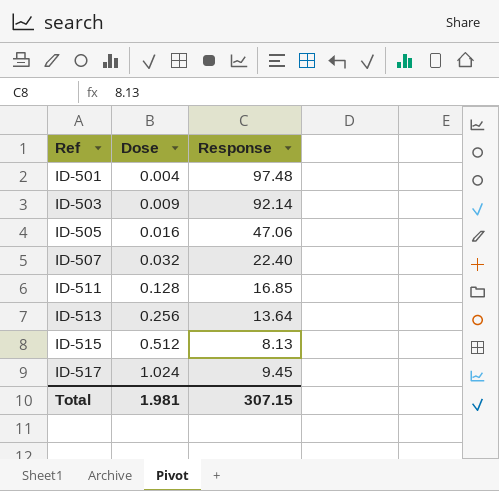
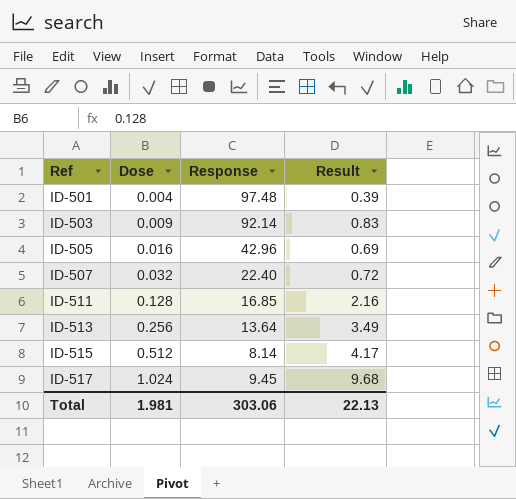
column Result | formula: none -> [Dose] * [Response]
ID-505 | Response: 47.06 -> 42.96
ID-515 | Response: 8.13 -> 8.14
Total | Response: 307.15 -> 303.06

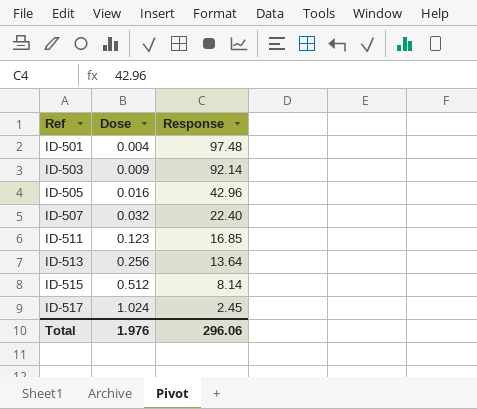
column Result | formula: [Dose] * [Response] -> none
ID-511 | Dose: 0.128 -> 0.123
ID-517 | Response: 9.45 -> 2.45
Total | Dose: 1.981 -> 1.976
Total | Response: 303.06 -> 296.06

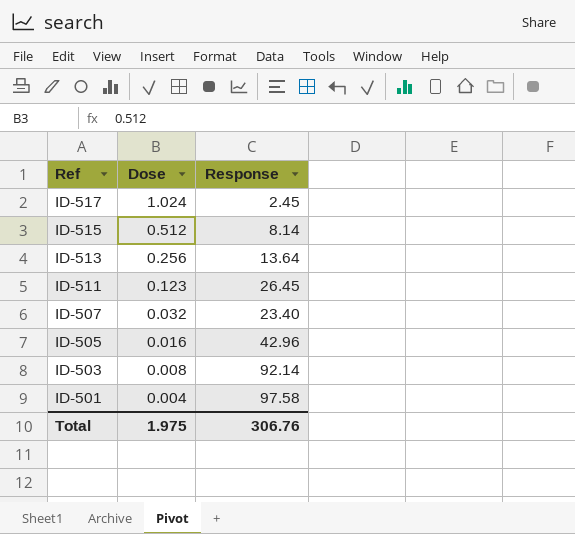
row order: Ref ascending -> Ref descending
ID-511 | Response: 16.85 -> 26.45
ID-507 | Response: 22.40 -> 23.40
ID-503 | Dose: 0.009 -> 0.008
ID-501 | Response: 97.48 -> 97.58
Total | Dose: 1.976 -> 1.975
Total | Response: 296.06 -> 306.76

